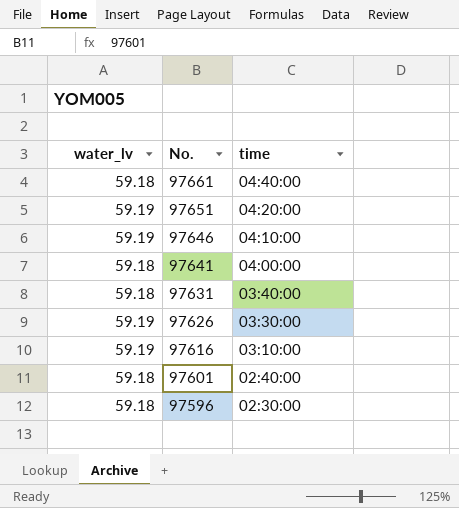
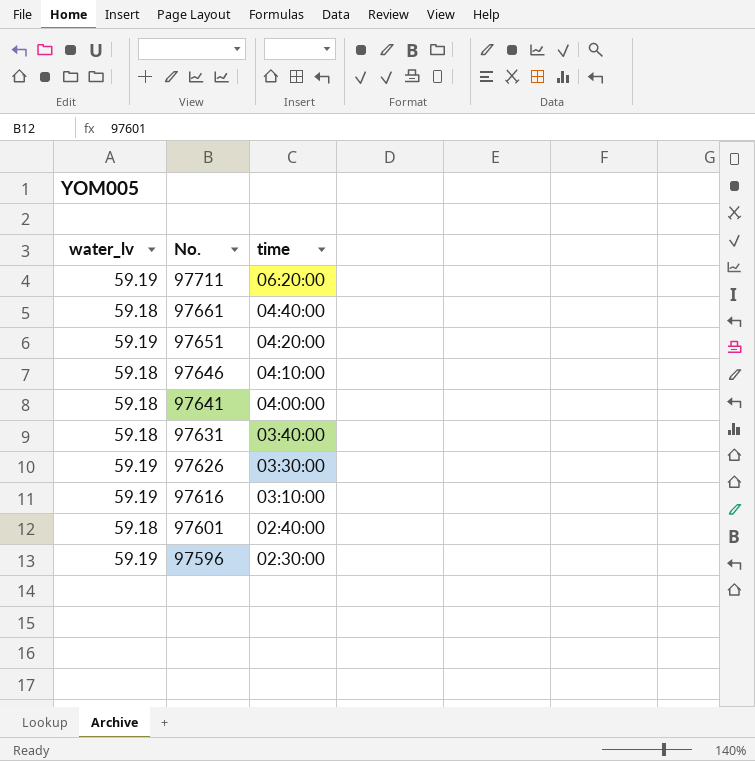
row 97711: none -> 59.19 | 06:20:00
97646 | water_lv: 59.19 -> 59.18
97596 | water_lv: 59.18 -> 59.19

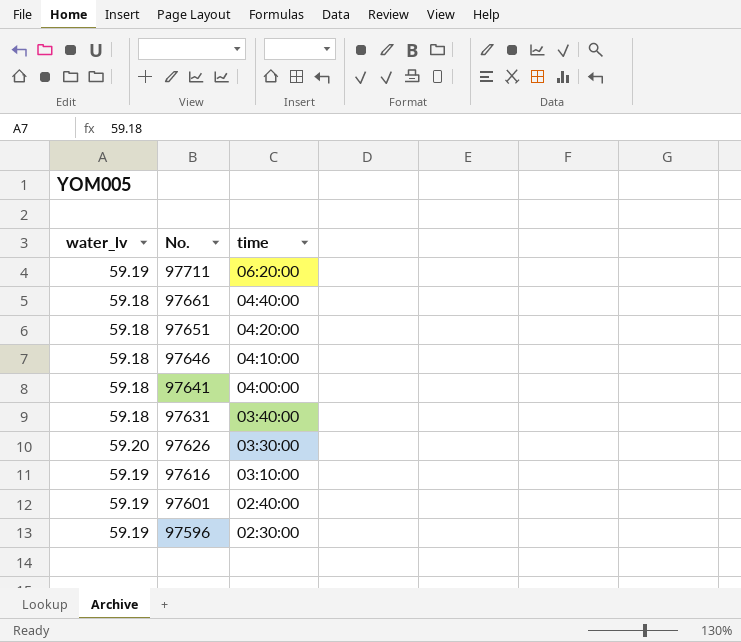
97651 | water_lv: 59.19 -> 59.18
97626 | water_lv: 59.19 -> 59.20
97601 | water_lv: 59.18 -> 59.19

